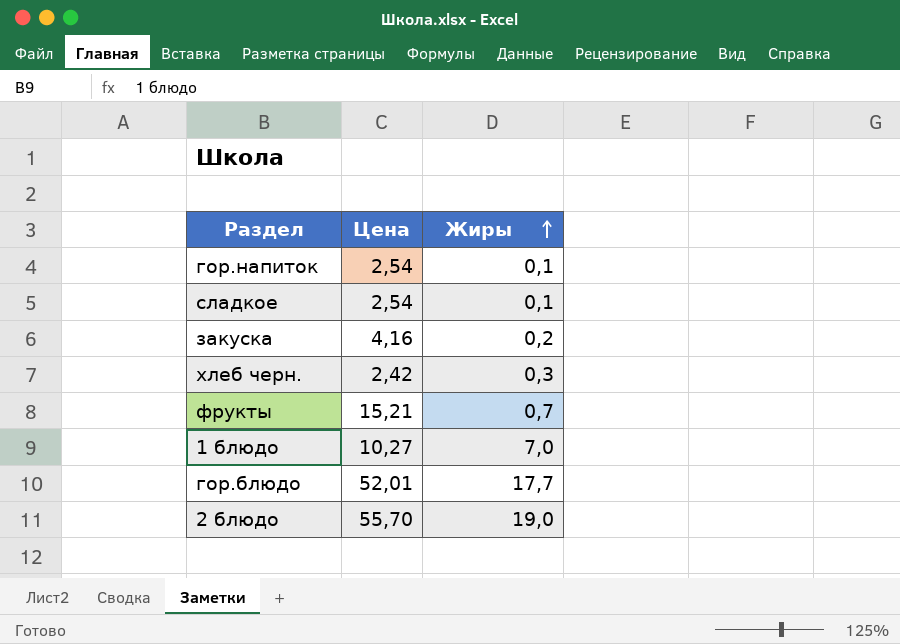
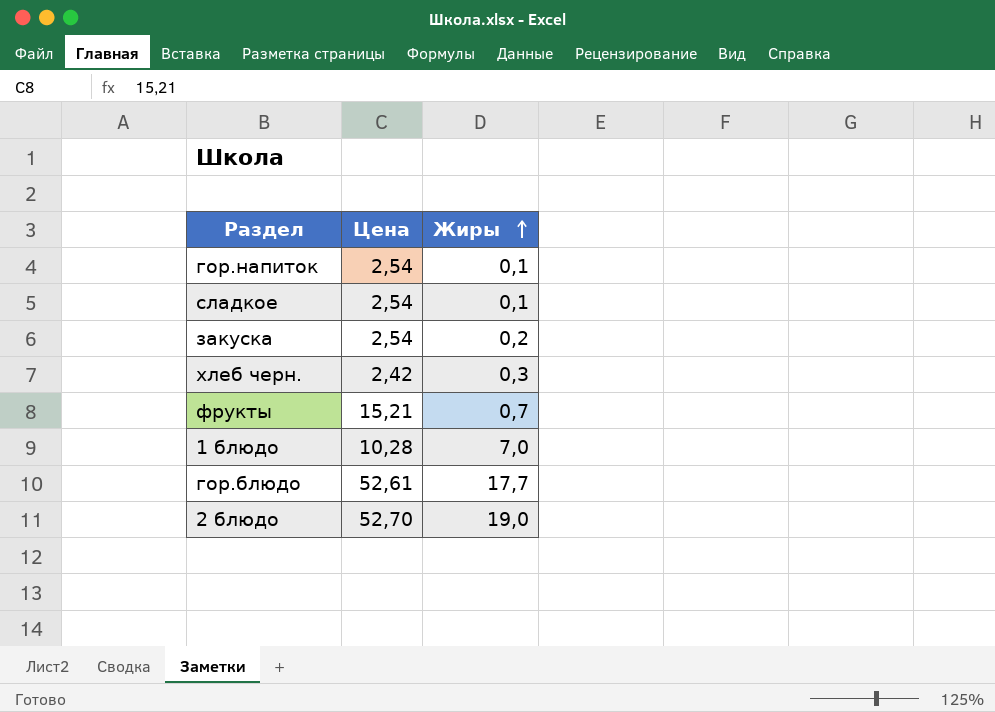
закуска | Цена: 4,16 -> 2,54
1 блюдо | Цена: 10,27 -> 10,28
гор.блюдо | Цена: 52,01 -> 52,61
2 блюдо | Цена: 55,70 -> 52,70

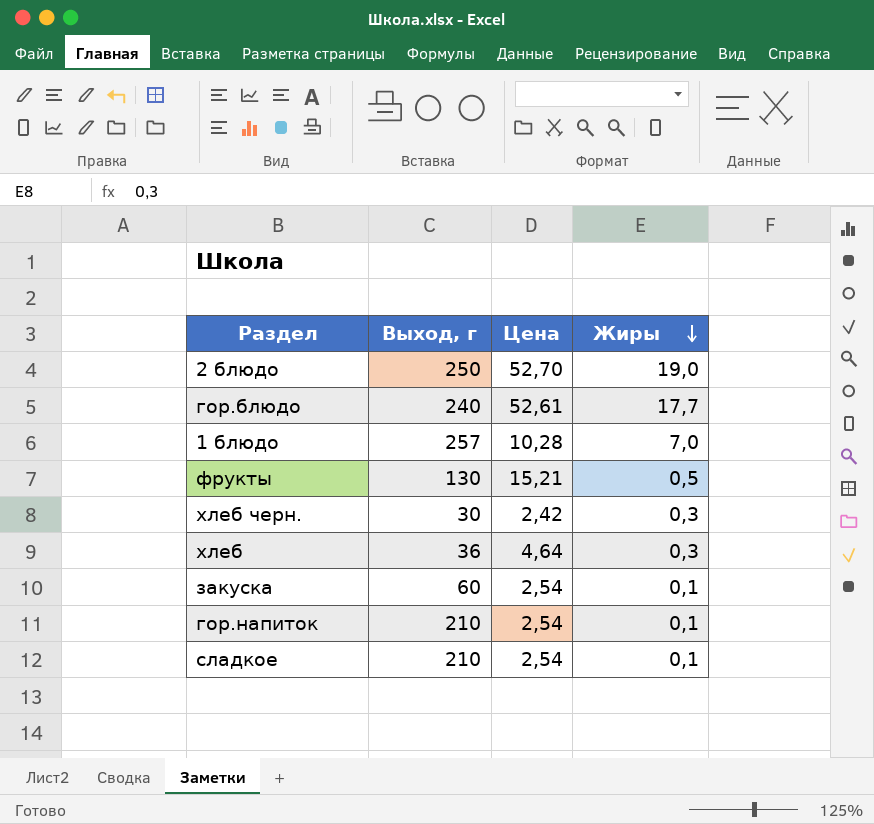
row order: Жиры ascending -> Жиры descending
column Выход, г | position: none -> 2
фрукты | Жиры: 0,7 -> 0,5
row хлеб: none -> 36 | 4,64 | 0,3
закуска | Жиры: 0,2 -> 0,1

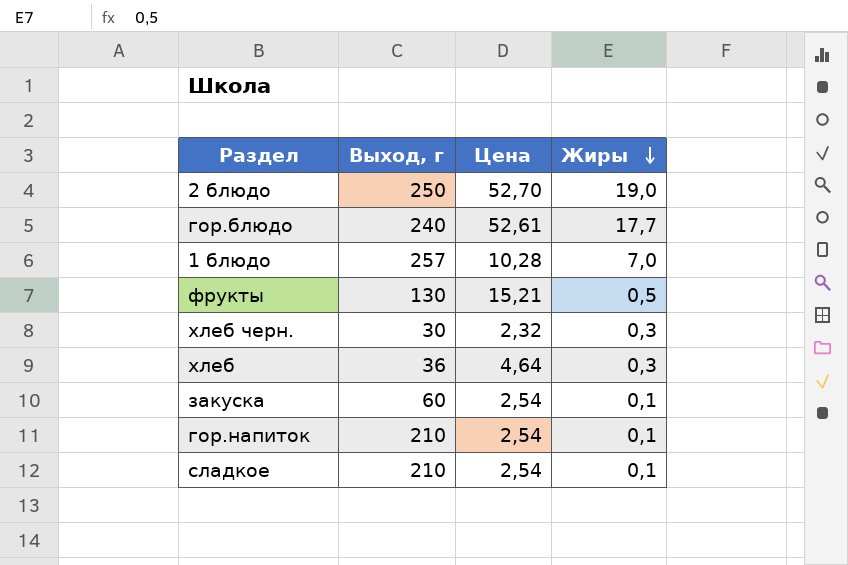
хлеб черн. | Цена: 2,42 -> 2,32

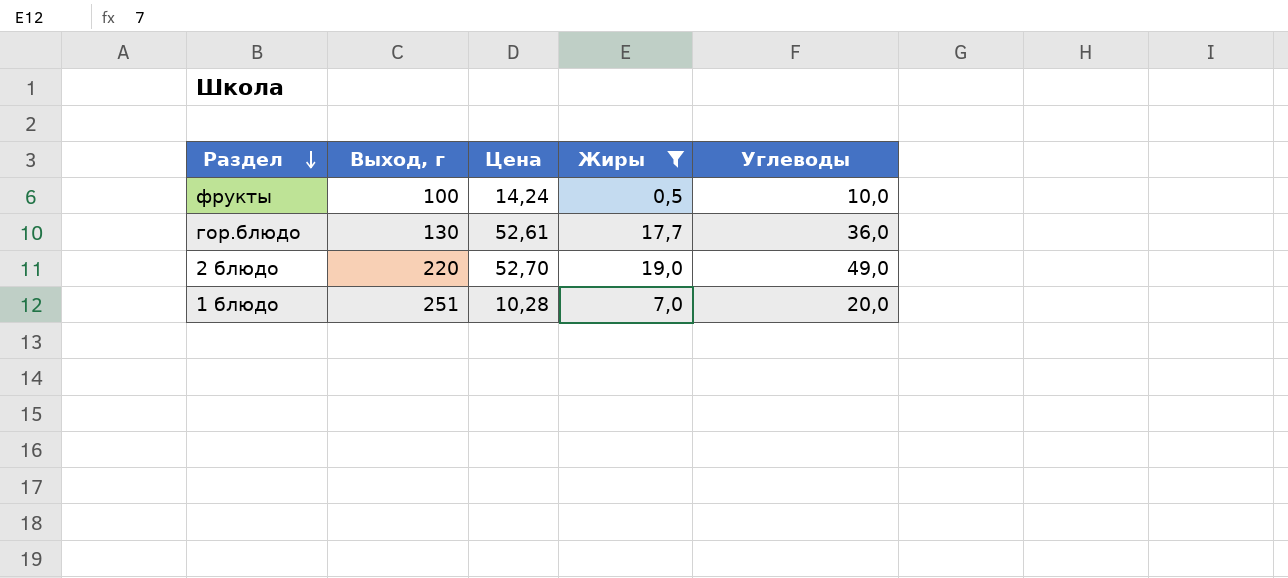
filter: none -> Жиры >= 0,5
row order: Жиры descending -> Раздел descending
column Углеводы | position: none -> 5
фрукты | Выход, г: 130 -> 100
фрукты | Цена: 15,21 -> 14,24
гор.блюдо | Выход, г: 240 -> 130
2 блюдо | Выход, г: 250 -> 220
1 блюдо | Выход, г: 257 -> 251

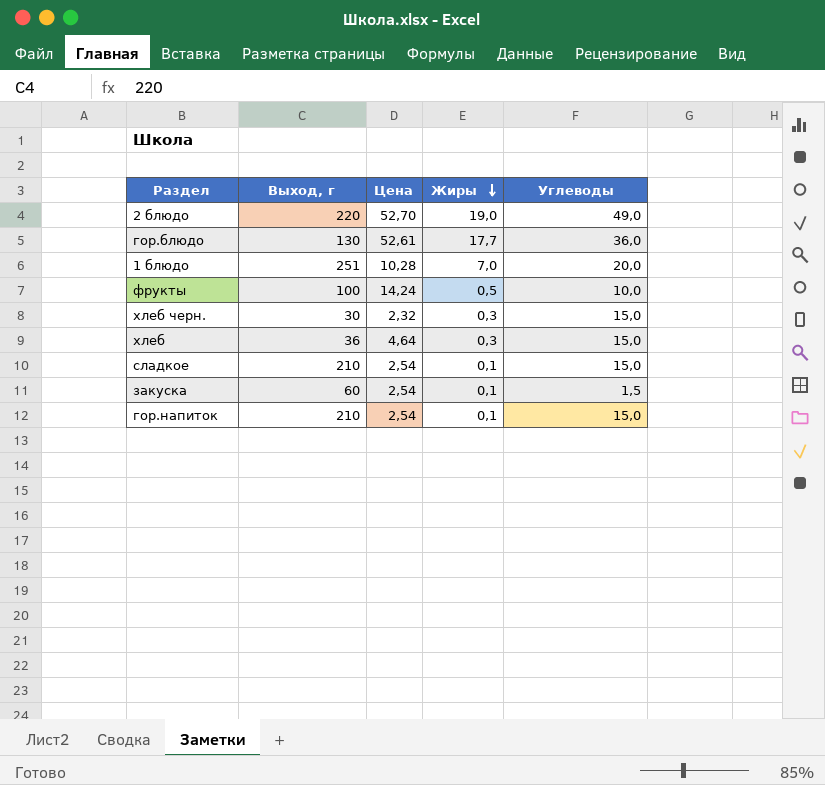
filter: Жиры >= 0,5 -> none
row order: Раздел descending -> Жиры descending

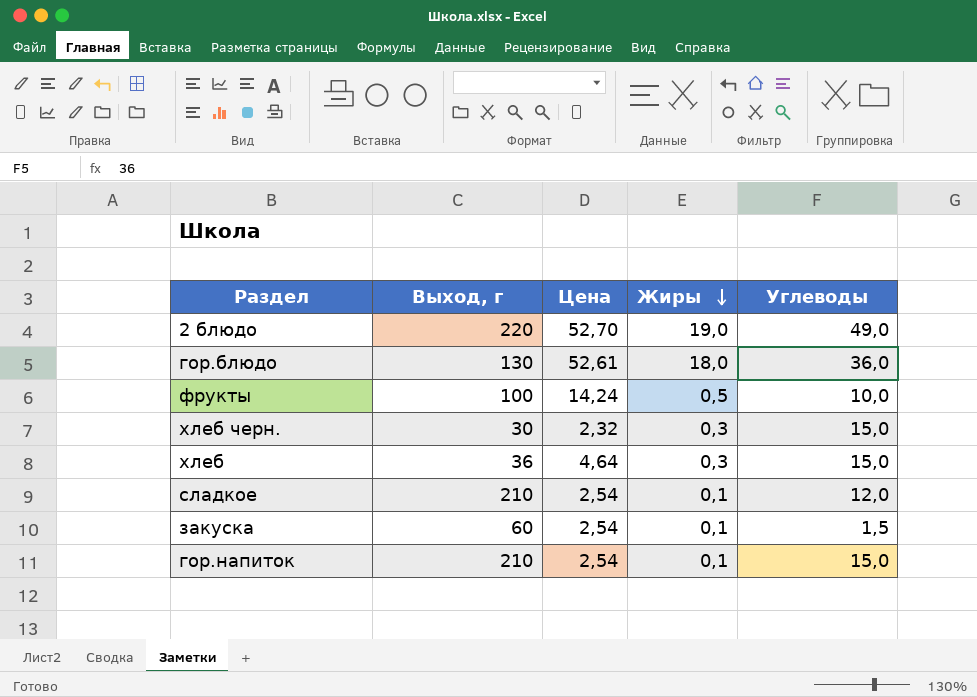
row 1 блюдо: 251 | 10,28 | 7,0 | 20,0 -> none
гор.блюдо | Жиры: 17,7 -> 18,0
сладкое | Углеводы: 15,0 -> 12,0

